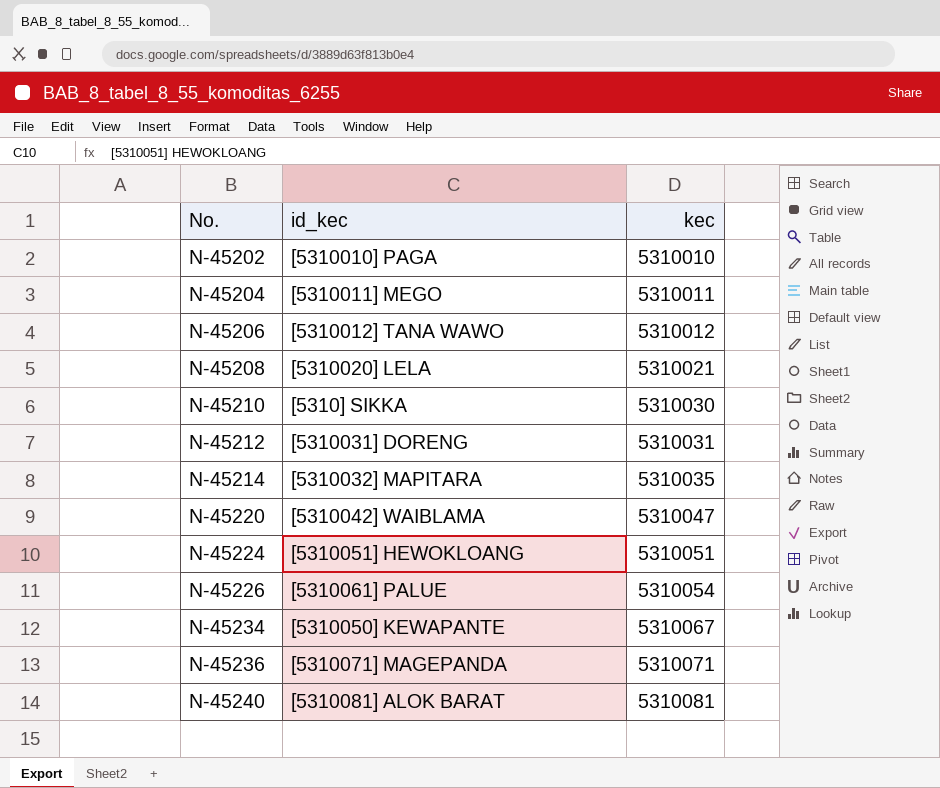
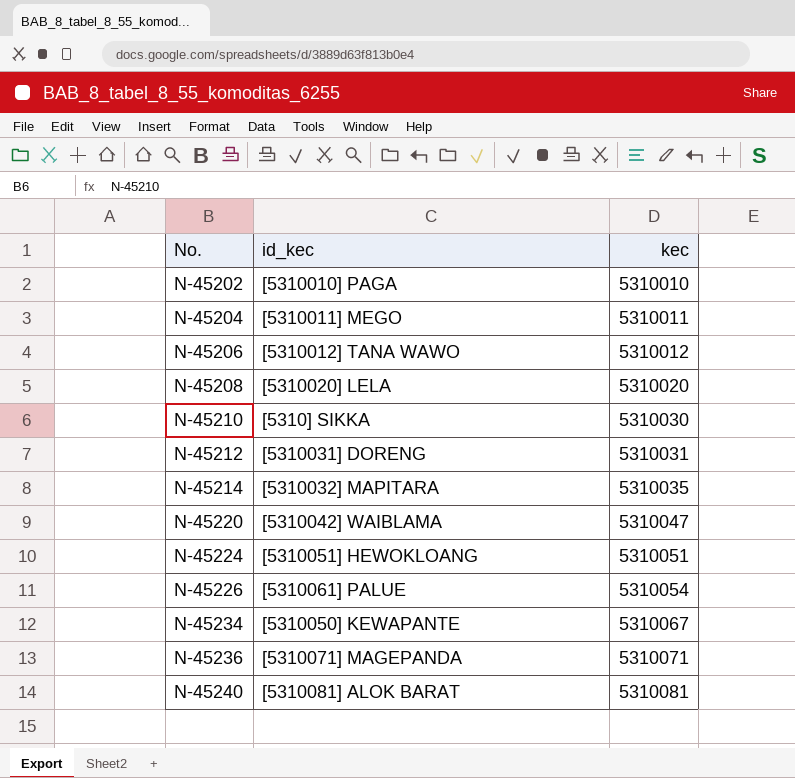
N-45208 | kec: 5310021 -> 5310020

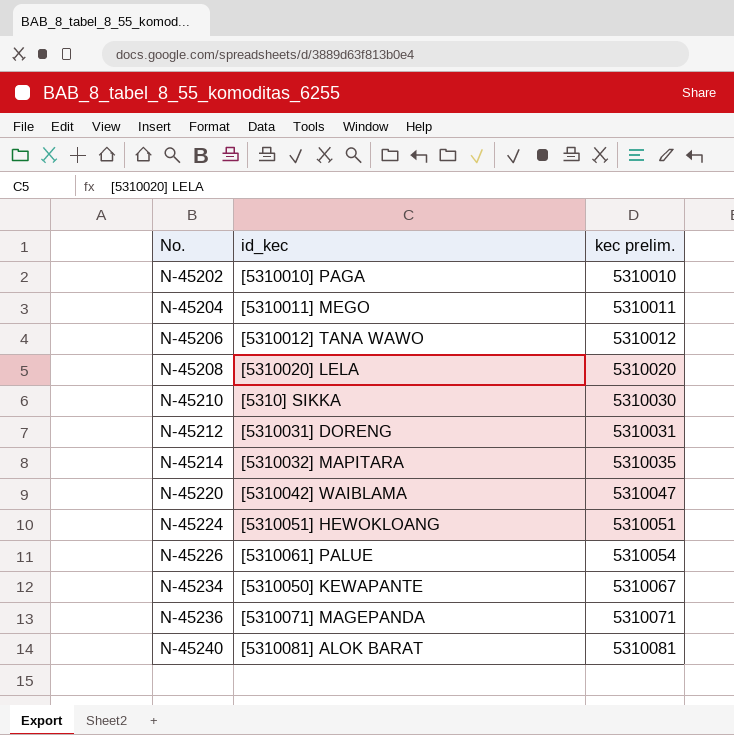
column name: kec -> kec prelim.

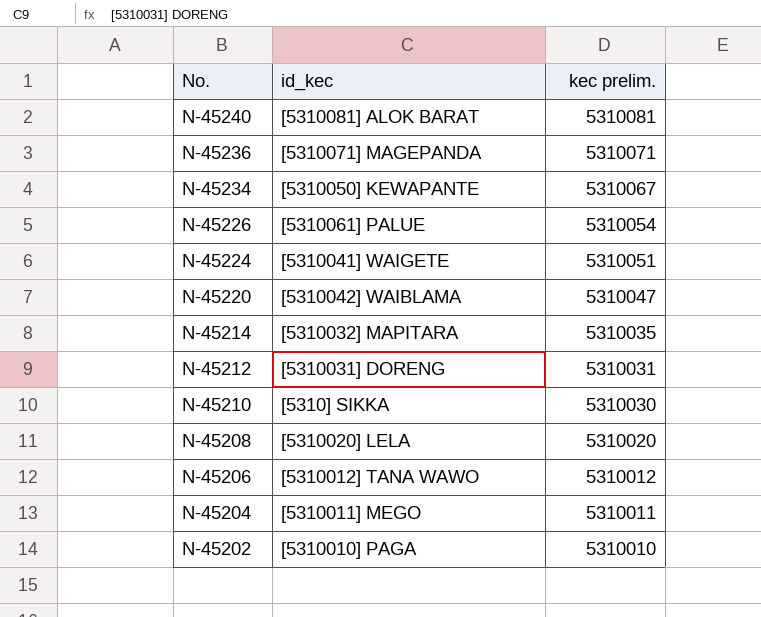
row order: No. ascending -> No. descending
N-45224 | id_kec: [5310051] HEWOKLOANG -> [5310041] WAIGETE

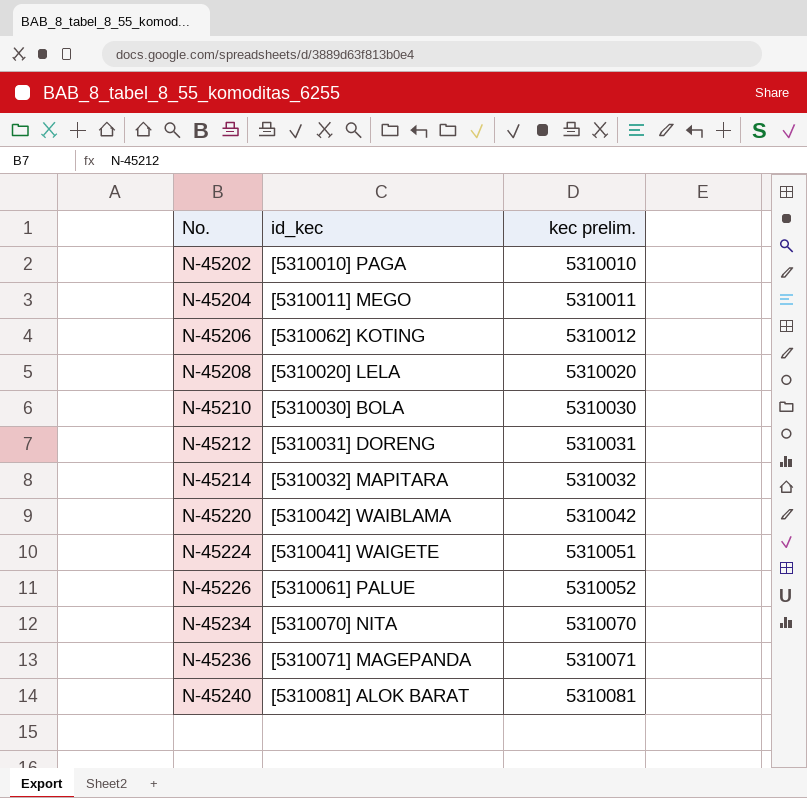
row order: No. descending -> No. ascending
N-45206 | id_kec: [5310012] TANA WAWO -> [5310062] KOTING
N-45210 | id_kec: [5310] SIKKA -> [5310030] BOLA
N-45214 | kec prelim.: 5310035 -> 5310032
N-45220 | kec prelim.: 5310047 -> 5310042
N-45226 | kec prelim.: 5310054 -> 5310052
N-45234 | id_kec: [5310050] KEWAPANTE -> [5310070] NITA
N-45234 | kec prelim.: 5310067 -> 5310070

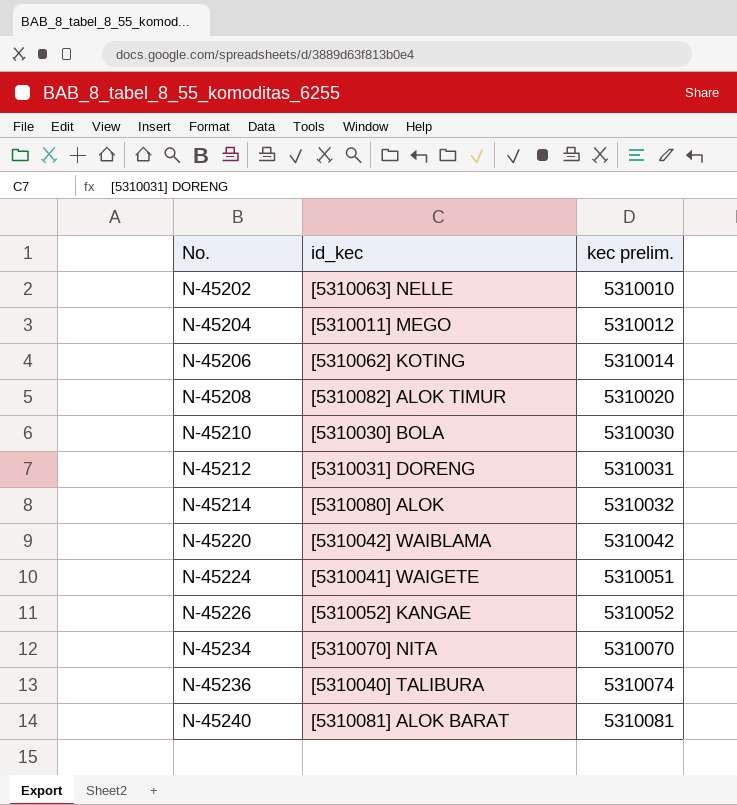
N-45202 | id_kec: [5310010] PAGA -> [5310063] NELLE
N-45204 | kec prelim.: 5310011 -> 5310012
N-45206 | kec prelim.: 5310012 -> 5310014
N-45208 | id_kec: [5310020] LELA -> [5310082] ALOK TIMUR
N-45214 | id_kec: [5310032] MAPITARA -> [5310080] ALOK
N-45226 | id_kec: [5310061] PALUE -> [5310052] KANGAE
N-45236 | id_kec: [5310071] MAGEPANDA -> [5310040] TALIBURA
N-45236 | kec prelim.: 5310071 -> 5310074

